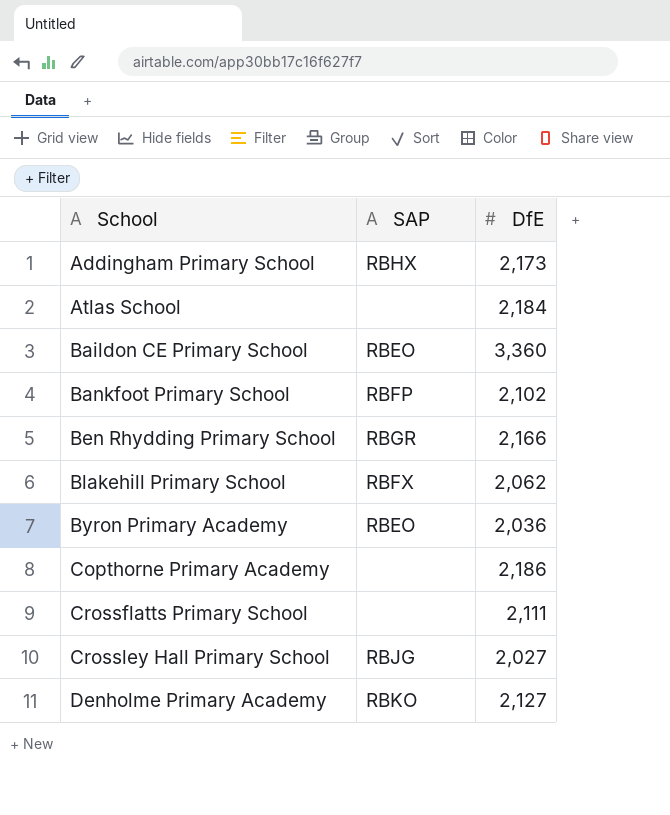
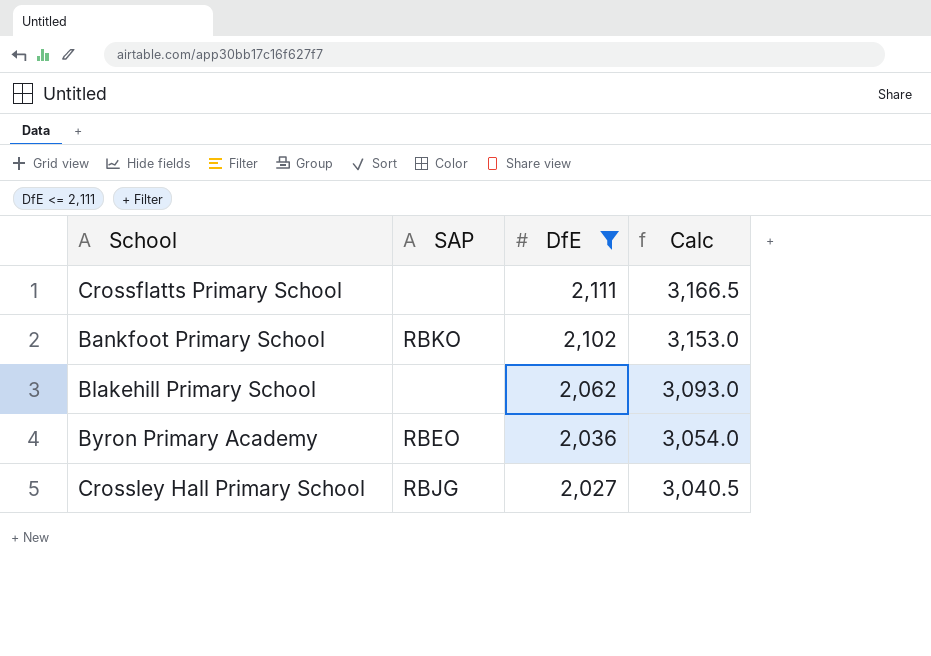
filter: none -> DfE <= 2,111
row order: School ascending -> DfE descending
column Calc | formula: none -> [DfE] * 1.5
Bankfoot Primary School | SAP: RBFP -> RBKO
Blakehill Primary School | SAP: RBFX -> none

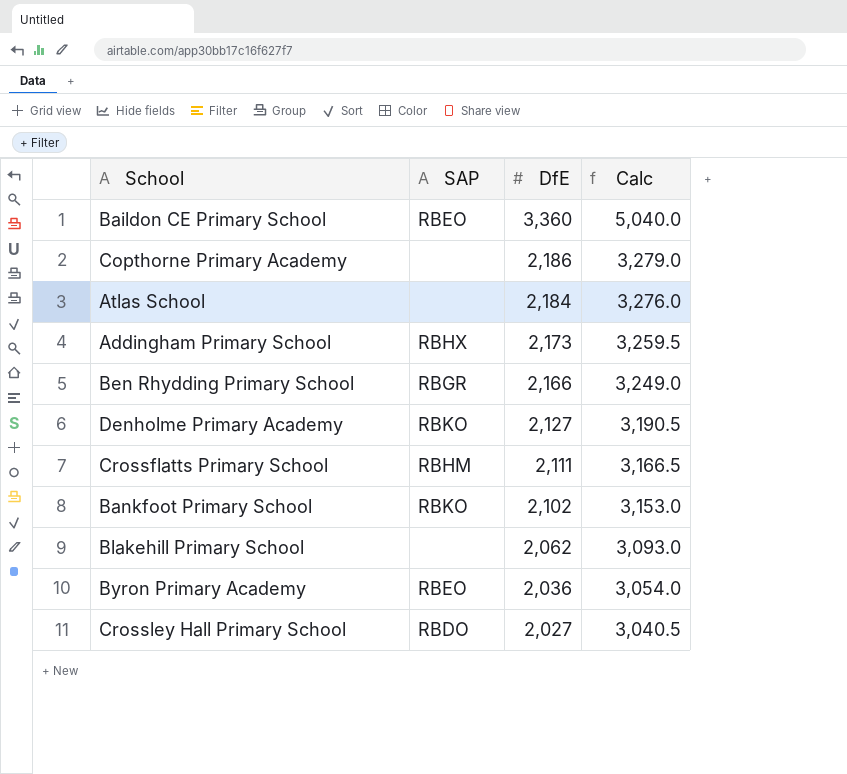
filter: DfE <= 2,111 -> none
Crossflatts Primary School | SAP: none -> RBHM
Crossley Hall Primary School | SAP: RBJG -> RBDO

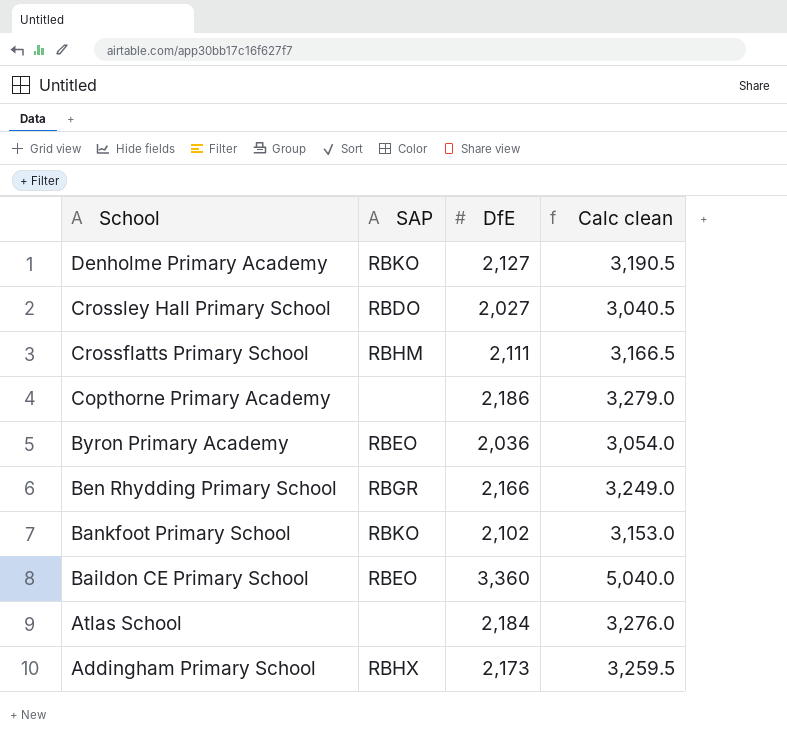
row order: DfE descending -> School descending
column name: Calc -> Calc clean
row Blakehill Primary School: none | 2,062 | 3,093.0 -> none

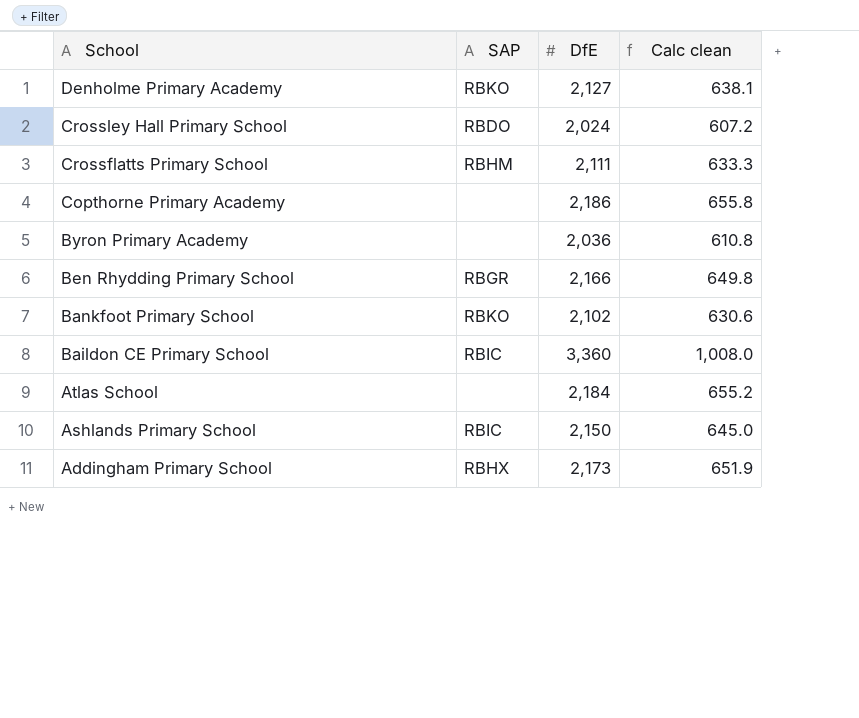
column Calc clean | formula: [DfE] * 1.5 -> [DfE] * 0.3
Crossley Hall Primary School | DfE: 2,027 -> 2,024
Byron Primary Academy | SAP: RBEO -> none
Baildon CE Primary School | SAP: RBEO -> RBIC
row Ashlands Primary School: none -> RBIC | 2,150 | 645.0

